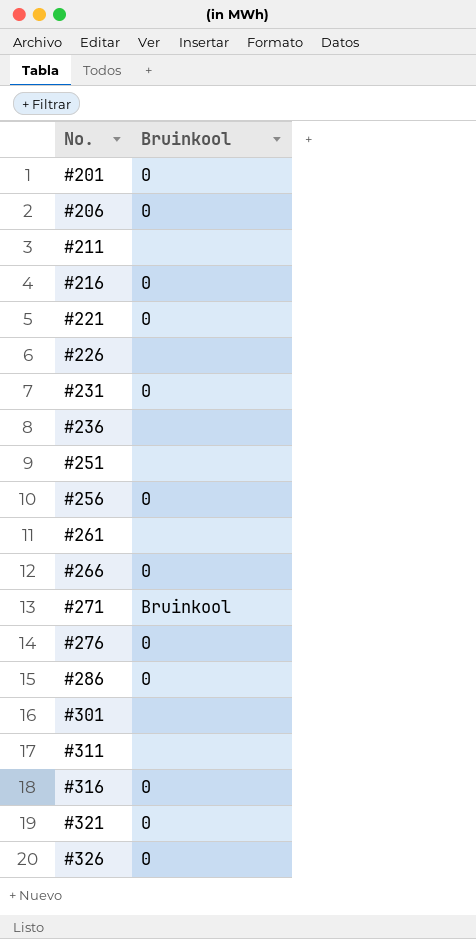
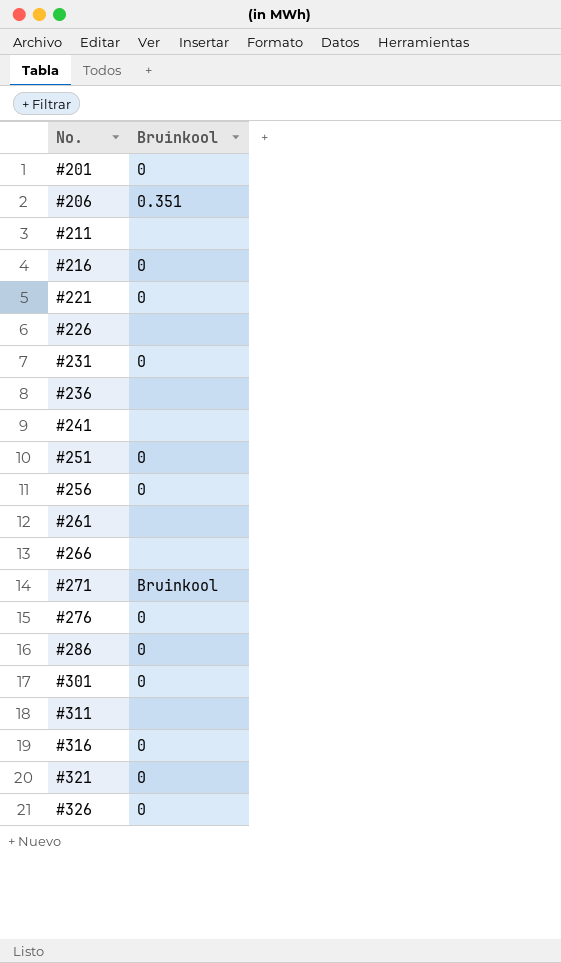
#206 | Bruinkool: 0 -> 0.351
row #241: none -> none
#251 | Bruinkool: none -> 0
#266 | Bruinkool: 0 -> none
#301 | Bruinkool: none -> 0

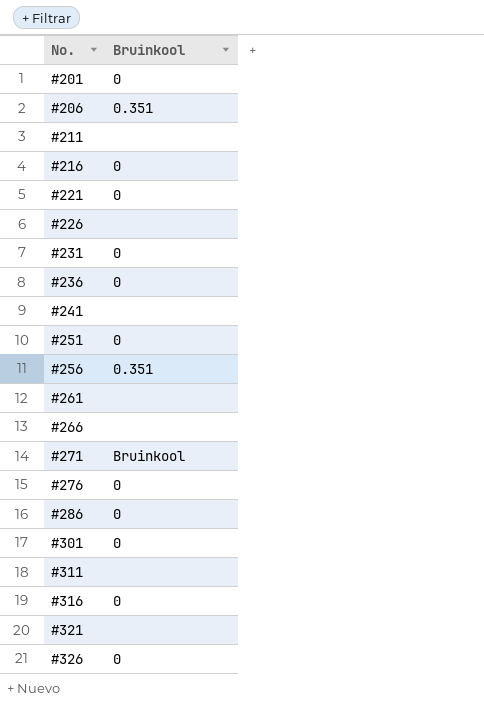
#236 | Bruinkool: none -> 0
#256 | Bruinkool: 0 -> 0.351
#321 | Bruinkool: 0 -> none

